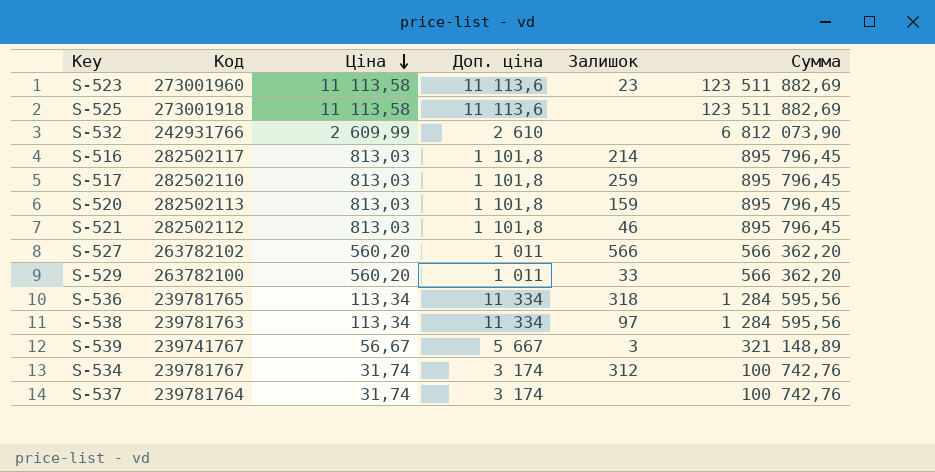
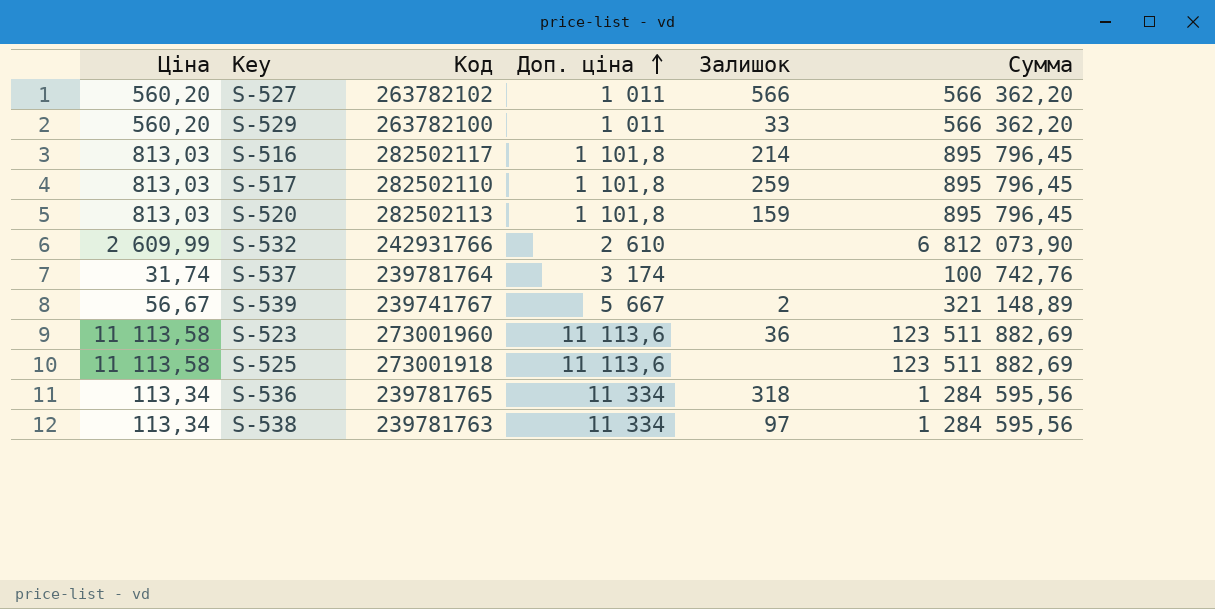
row order: Ціна descending -> Доп. ціна ascending
column Ціна | position: 3 -> 1
row S-521: 282502112 | 813,03 | 1 101,8 | 46 | 895 796,45 -> none
row S-534: 239781767 | 31,74 | 3 174 | 312 | 100 742,76 -> none
S-539 | Залишок: 3 -> 2
S-523 | Залишок: 23 -> 36

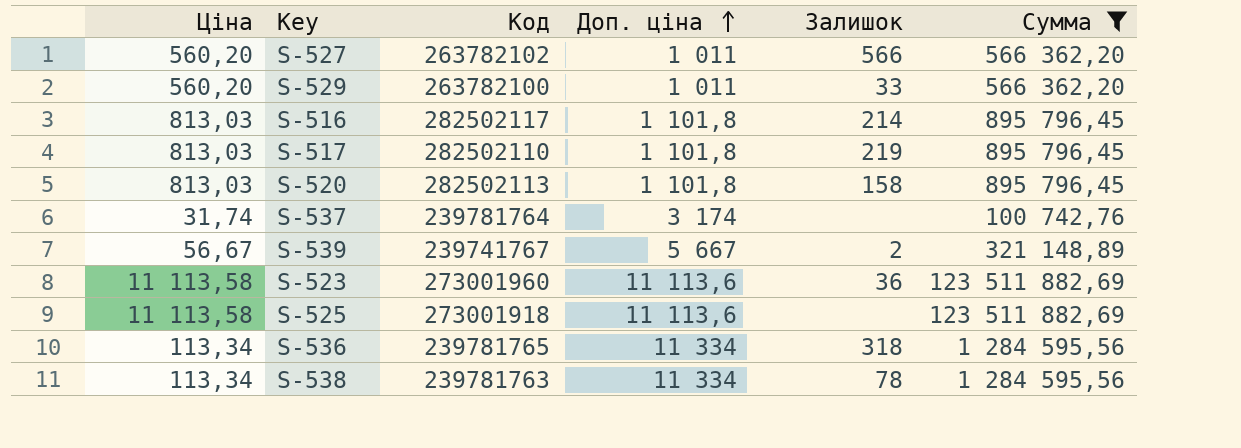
filter: none -> Сумма != 6 812 073,90
S-517 | Залишок: 259 -> 219
S-520 | Залишок: 159 -> 158
S-538 | Залишок: 97 -> 78

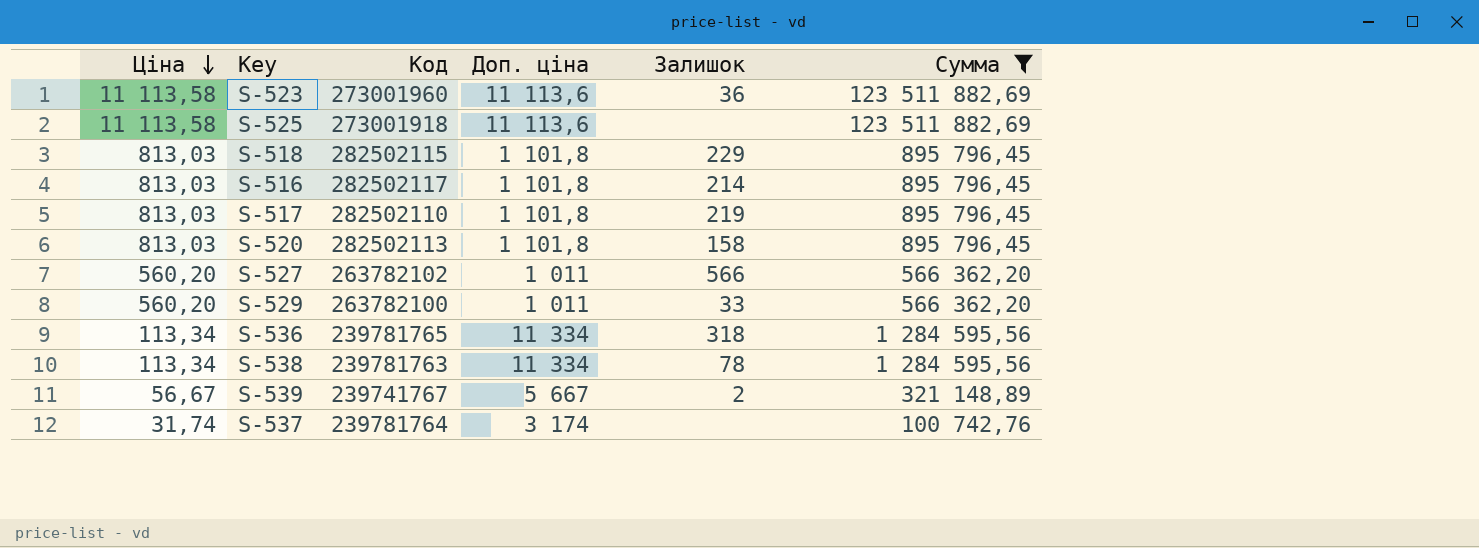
row order: Доп. ціна ascending -> Ціна descending
row S-518: none -> 813,03 | 282502115 | 1 101,8 | 229 | 895 796,45

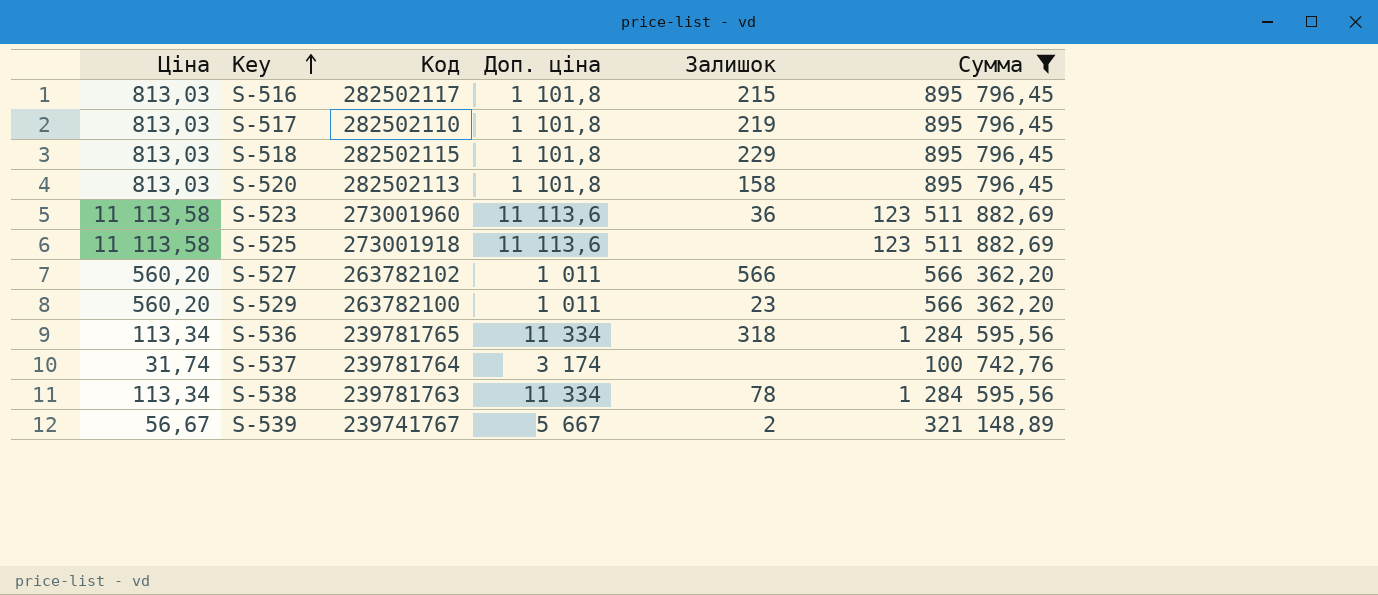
row order: Ціна descending -> Key ascending
S-516 | Залишок: 214 -> 215
S-529 | Залишок: 33 -> 23

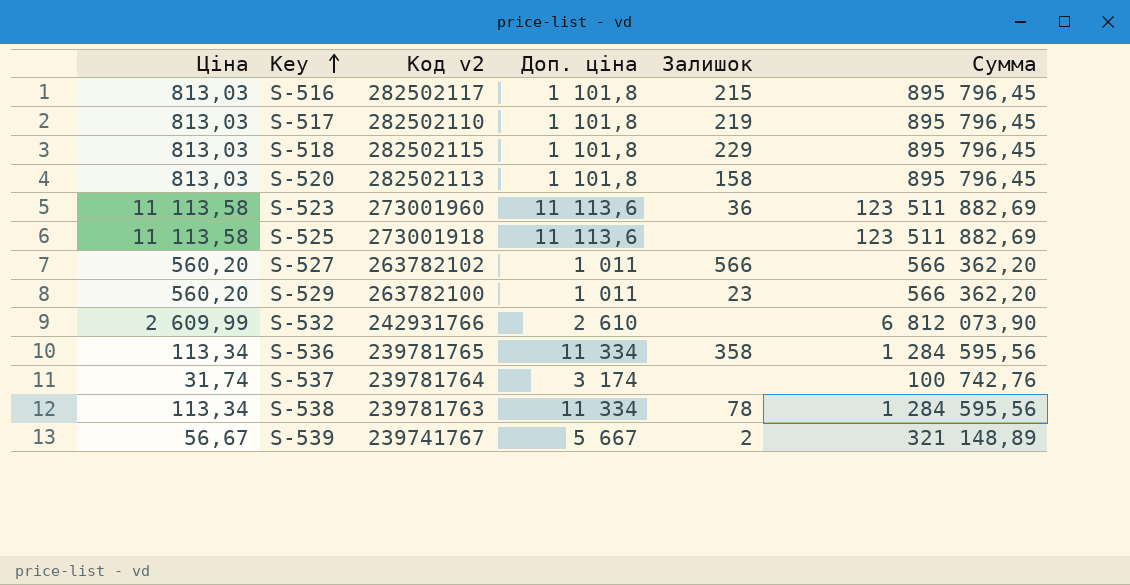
filter: Сумма != 6 812 073,90 -> none
column name: Код -> Код v2
S-536 | Залишок: 318 -> 358

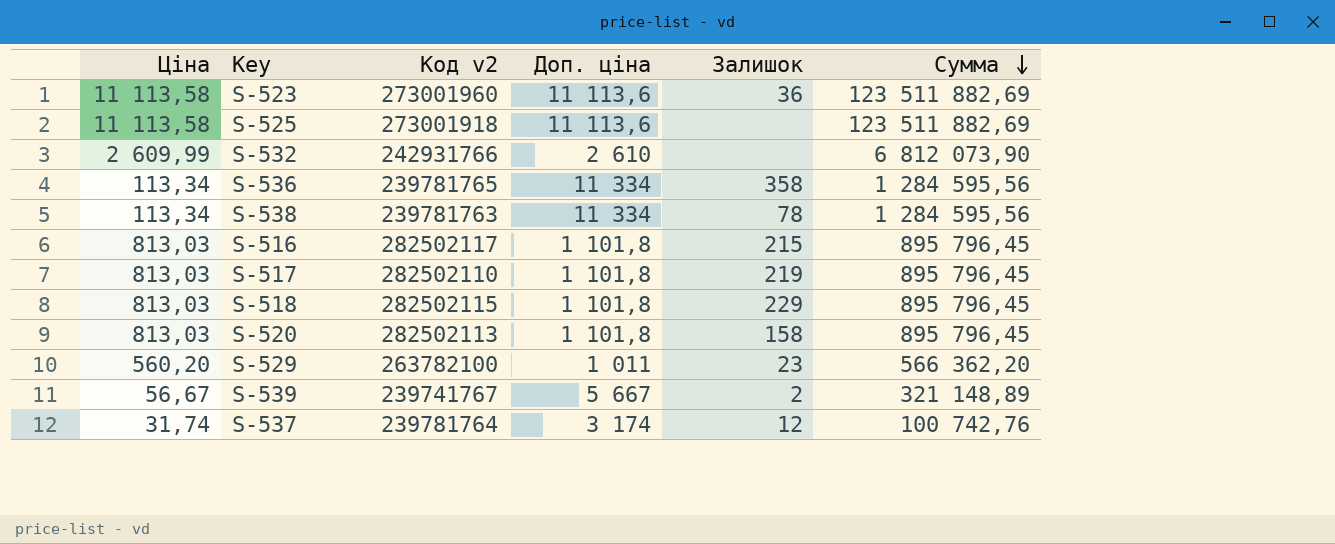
row order: Key ascending -> Сумма descending
row S-527: 560,20 | 263782102 | 1 011 | 566 | 566 362,20 -> none
S-537 | Залишок: none -> 12

